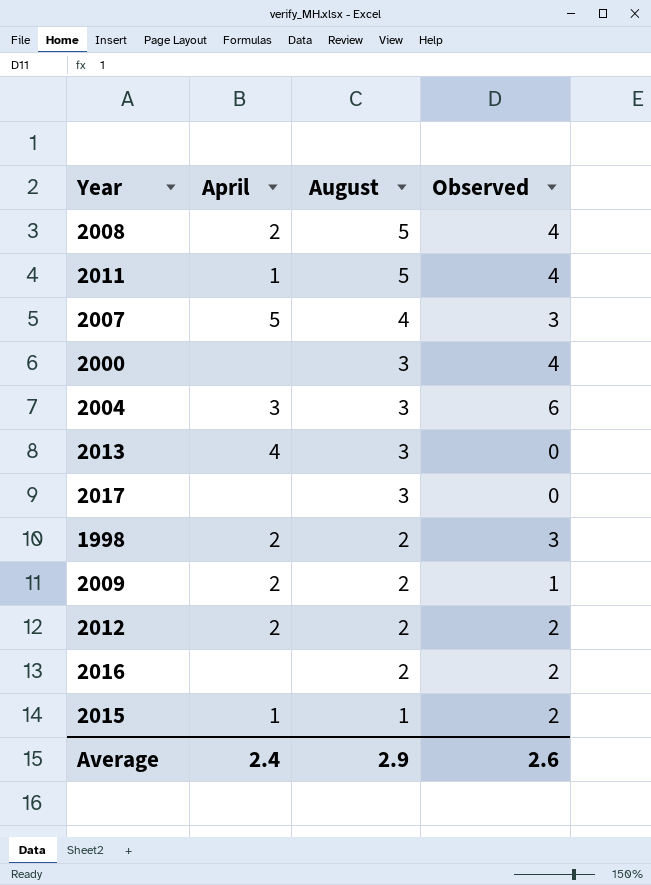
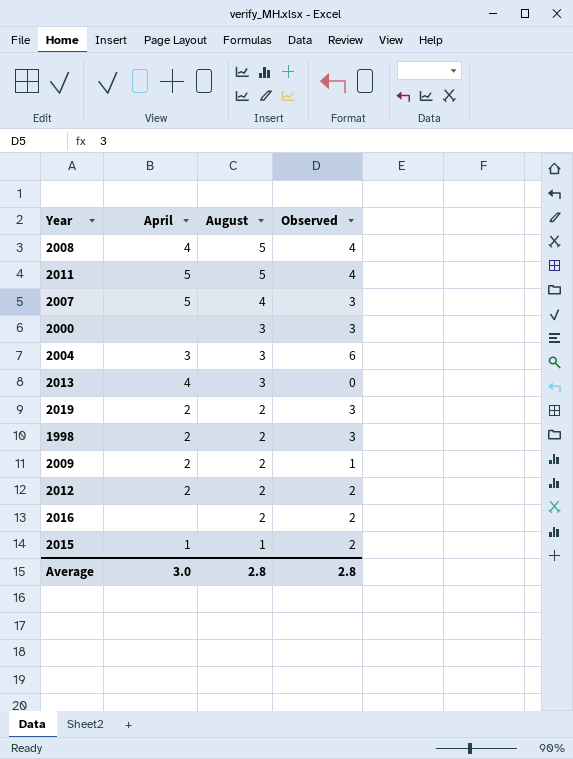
row 2017: none | 3 | 0 -> none
2008 | April: 2 -> 4
2011 | April: 1 -> 5
2000 | Observed: 4 -> 3
row 2019: none -> 2 | 2 | 3
Average | April: 2.4 -> 3.0
Average | August: 2.9 -> 2.8
Average | Observed: 2.6 -> 2.8

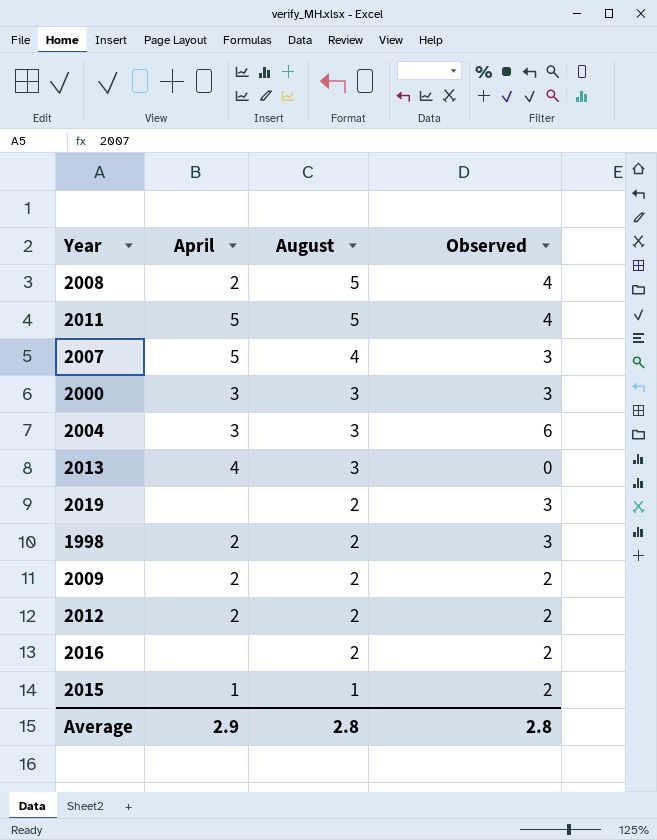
2008 | April: 4 -> 2
2000 | April: none -> 3
2019 | April: 2 -> none
2009 | Observed: 1 -> 2
Average | April: 3.0 -> 2.9

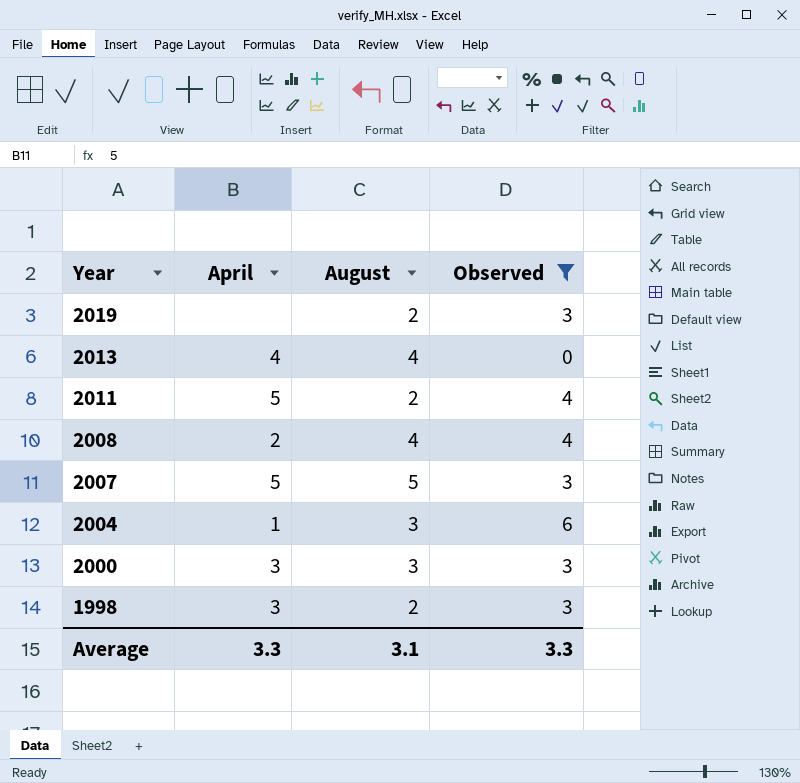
filter: none -> Observed != 2
row order: August descending -> Year descending
2013 | August: 3 -> 4
2011 | August: 5 -> 2
2008 | August: 5 -> 4
2007 | August: 4 -> 5
2004 | April: 3 -> 1
1998 | April: 2 -> 3
Average | April: 2.9 -> 3.3
Average | August: 2.8 -> 3.1
Average | Observed: 2.8 -> 3.3

